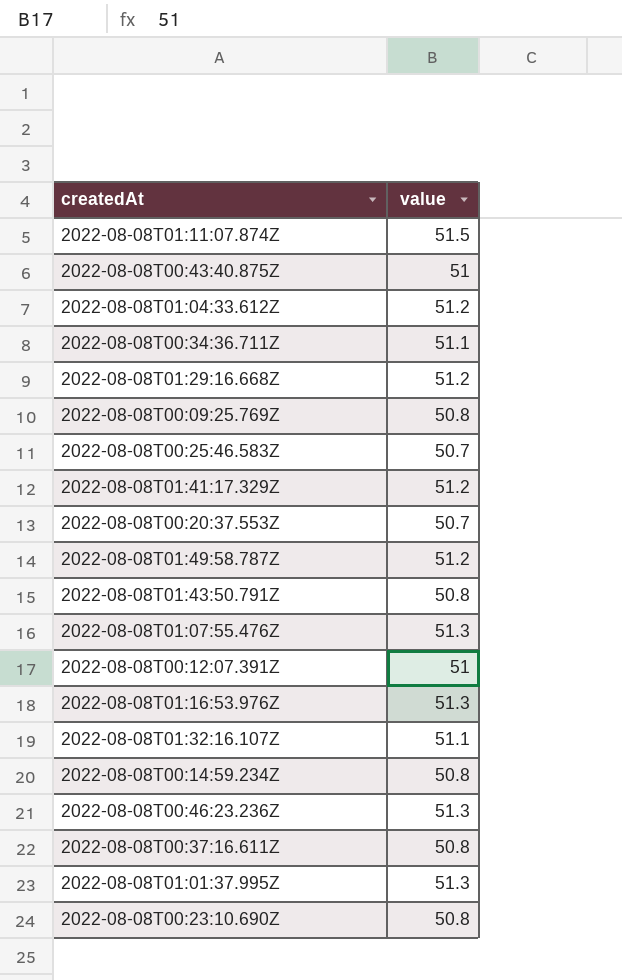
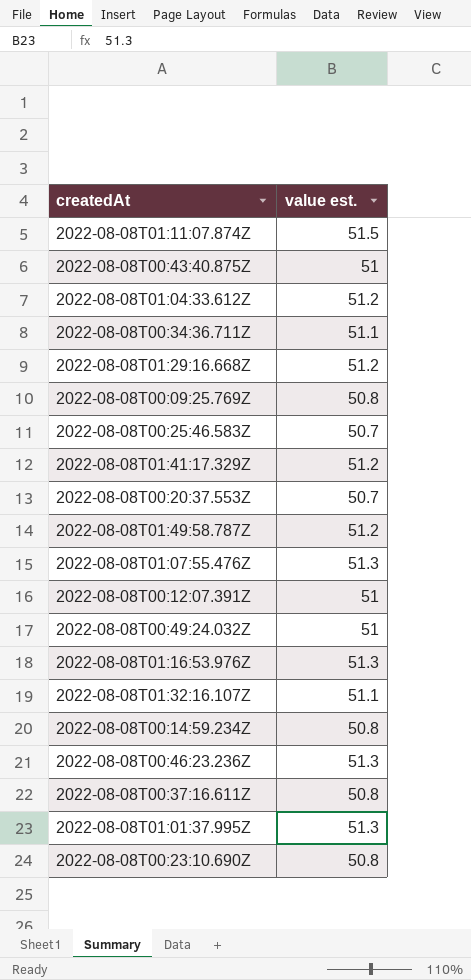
column name: value -> value est.
row 2022-08-08T01:43:50.791Z: 50.8 -> none
row 2022-08-08T00:49:24.032Z: none -> 51

